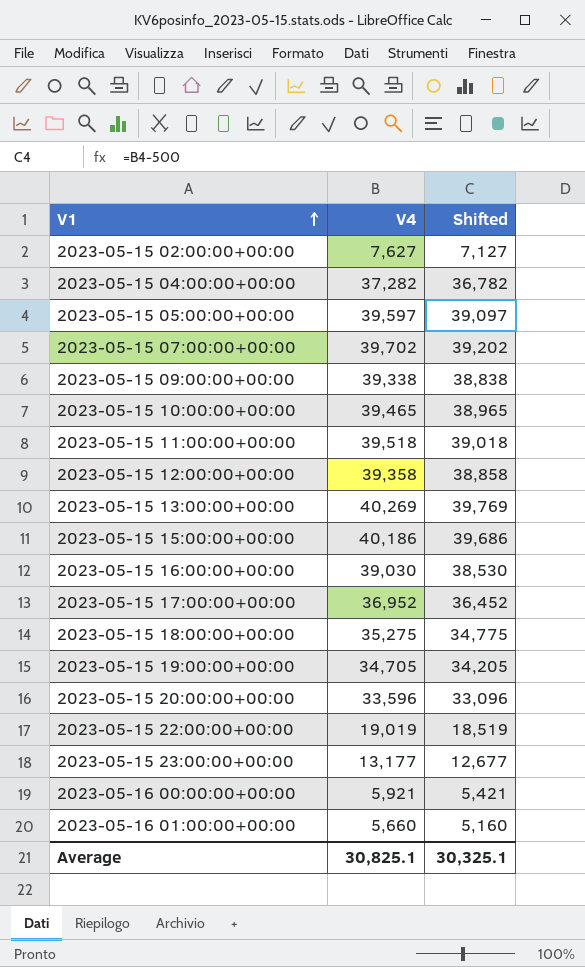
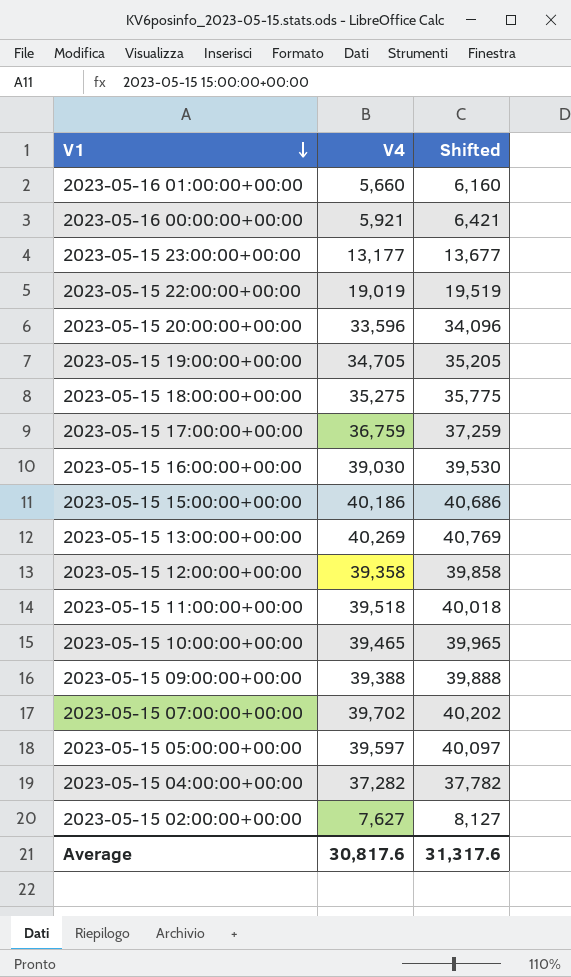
row order: V1 ascending -> V1 descending
column Shifted | formula: [V4] - 500 -> [V4] + 500
2023-05-15 17:00:00+00:00 | V4: 36,952 -> 36,759
2023-05-15 09:00:00+00:00 | V4: 39,338 -> 39,388
Average | V4: 30,825.1 -> 30,817.6
Average | Shifted: 30,325.1 -> 31,317.6

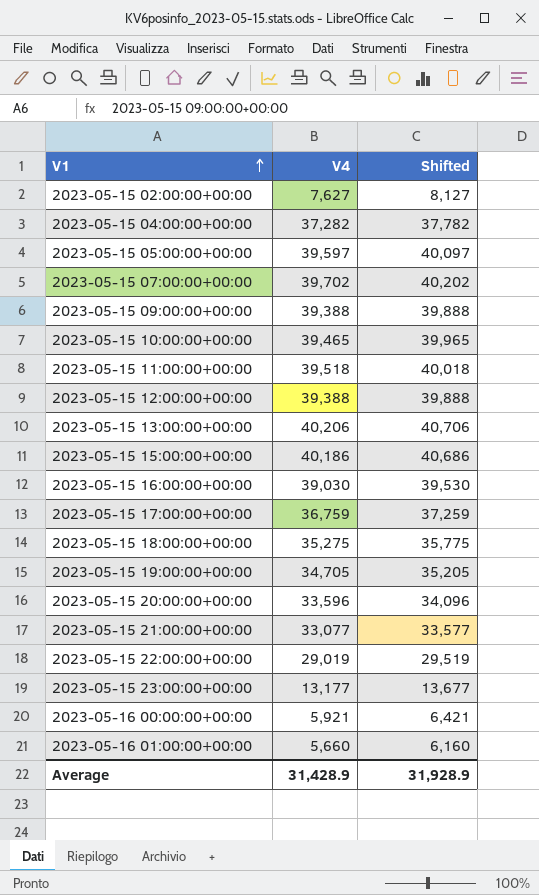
row order: V1 descending -> V1 ascending
2023-05-15 12:00:00+00:00 | V4: 39,358 -> 39,388
2023-05-15 12:00:00+00:00 | Shifted: 39,858 -> 39,888
2023-05-15 13:00:00+00:00 | V4: 40,269 -> 40,206
2023-05-15 13:00:00+00:00 | Shifted: 40,769 -> 40,706
row 2023-05-15 21:00:00+00:00: none -> 33,077 | 33,577
2023-05-15 22:00:00+00:00 | V4: 19,019 -> 29,019
2023-05-15 22:00:00+00:00 | Shifted: 19,519 -> 29,519
Average | V4: 30,817.6 -> 31,428.9
Average | Shifted: 31,317.6 -> 31,928.9

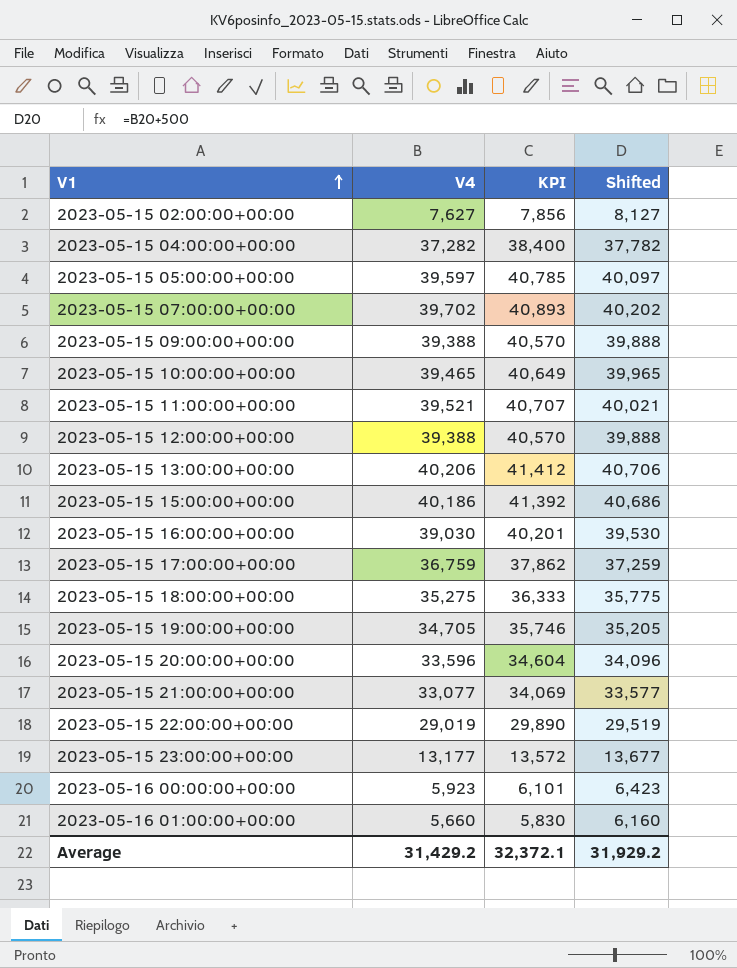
column KPI | formula: none -> [V4] * 1.03
2023-05-15 11:00:00+00:00 | V4: 39,518 -> 39,521
2023-05-15 11:00:00+00:00 | Shifted: 40,018 -> 40,021
2023-05-16 00:00:00+00:00 | V4: 5,921 -> 5,923
2023-05-16 00:00:00+00:00 | Shifted: 6,421 -> 6,423
Average | V4: 31,428.9 -> 31,429.2
Average | Shifted: 31,928.9 -> 31,929.2

